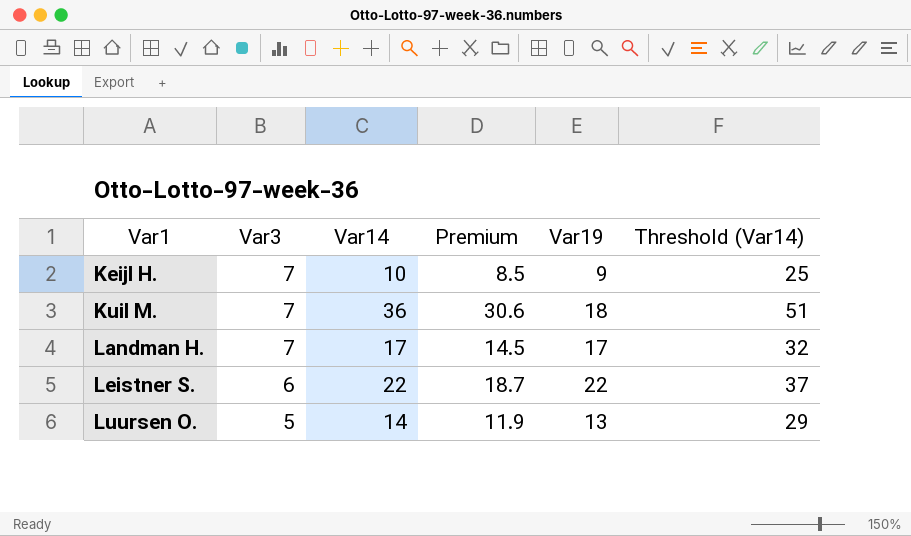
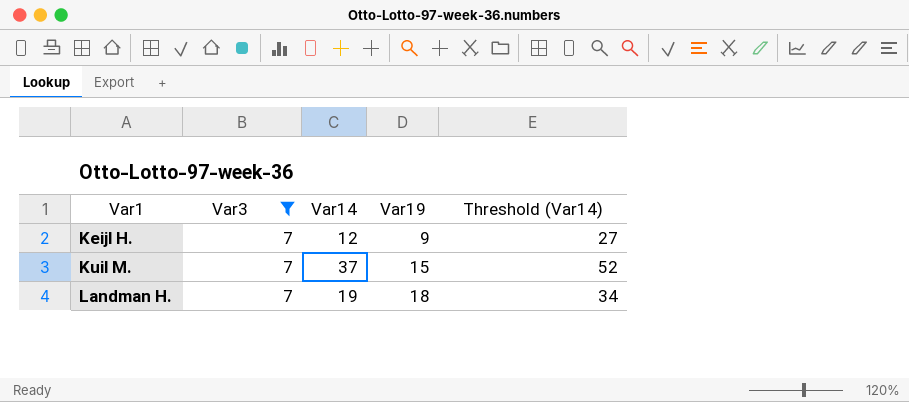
filter: none -> Var3 = 7
column Premium | formula: [Var14] * 0.85 -> none
Keijl H. | Var14: 10 -> 12
Keijl H. | Threshold (Var14): 25 -> 27
Kuil M. | Var14: 36 -> 37
Kuil M. | Var19: 18 -> 15
Kuil M. | Threshold (Var14): 51 -> 52
Landman H. | Var14: 17 -> 19
Landman H. | Var19: 17 -> 18
Landman H. | Threshold (Var14): 32 -> 34

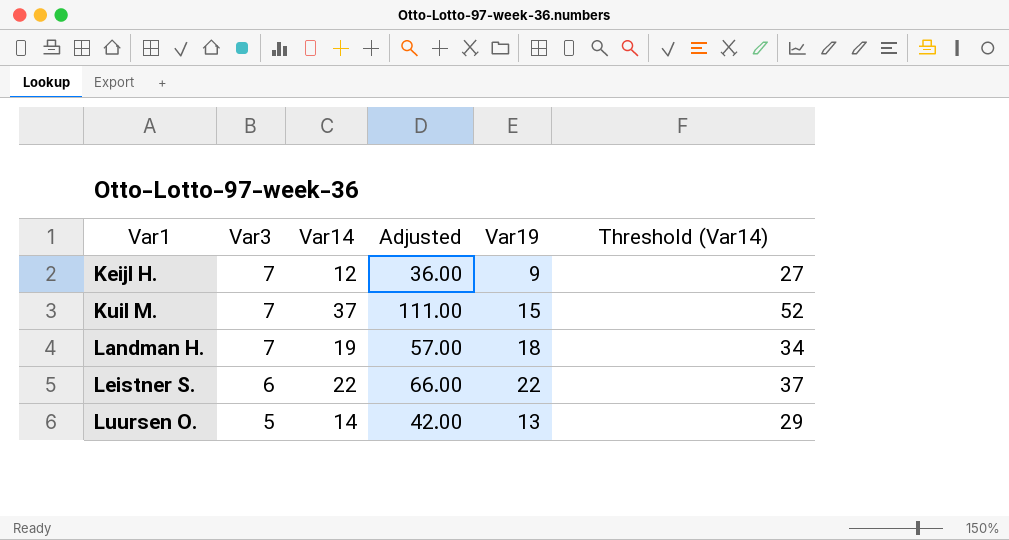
filter: Var3 = 7 -> none
column Adjusted | formula: none -> [Var14] * 3

